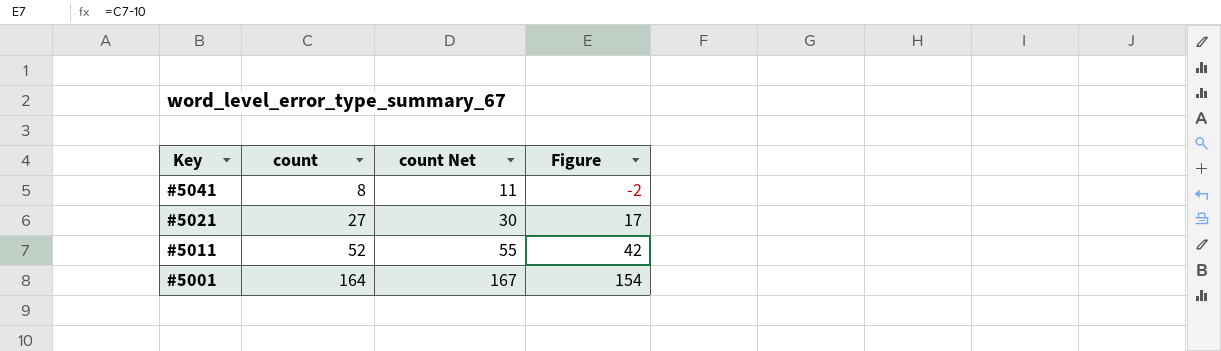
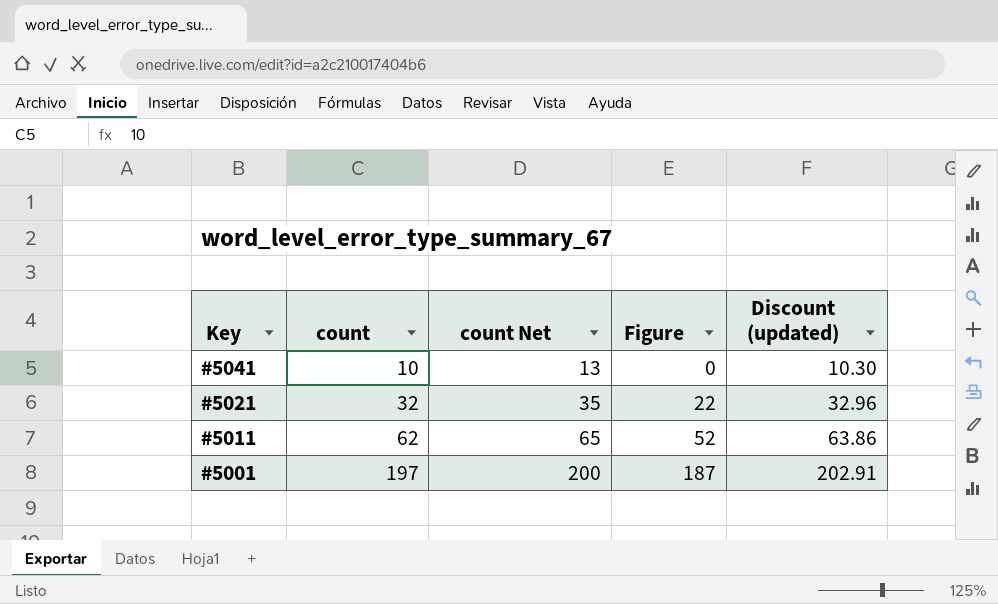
column Discount (updated) | formula: none -> [count] * 1.03
#5041 | count: 8 -> 10
#5041 | count Net: 11 -> 13
#5041 | Figure: -2 -> 0
#5021 | count: 27 -> 32
#5021 | count Net: 30 -> 35
#5021 | Figure: 17 -> 22
#5011 | count: 52 -> 62
#5011 | count Net: 55 -> 65
#5011 | Figure: 42 -> 52
#5001 | count: 164 -> 197
#5001 | count Net: 167 -> 200
#5001 | Figure: 154 -> 187

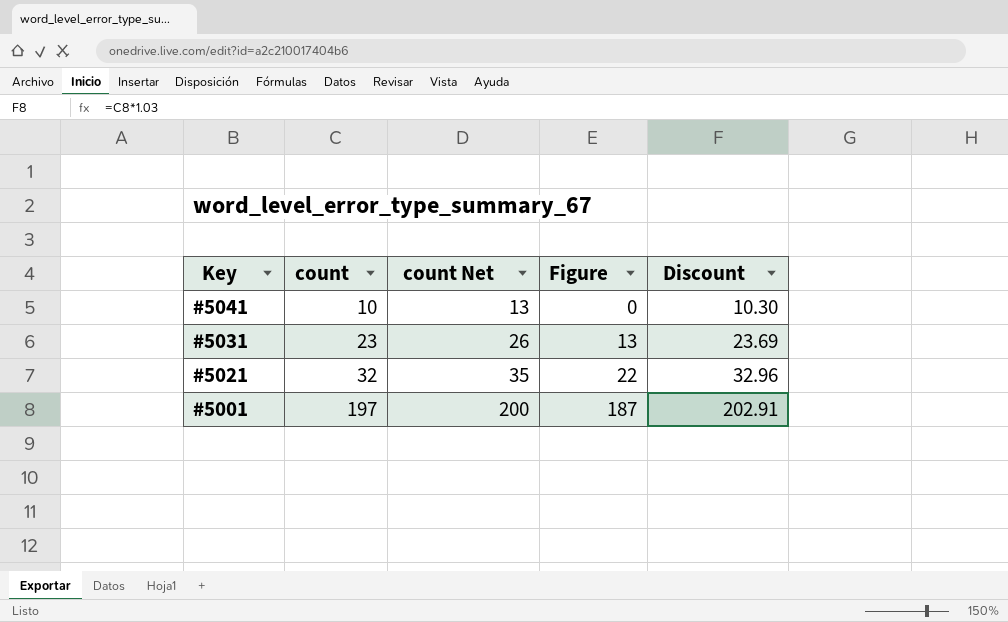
column name: Discount (updated) -> Discount
row #5011: 62 | 65 | 52 | 63.86 -> none
row #5031: none -> 23 | 26 | 13 | 23.69

